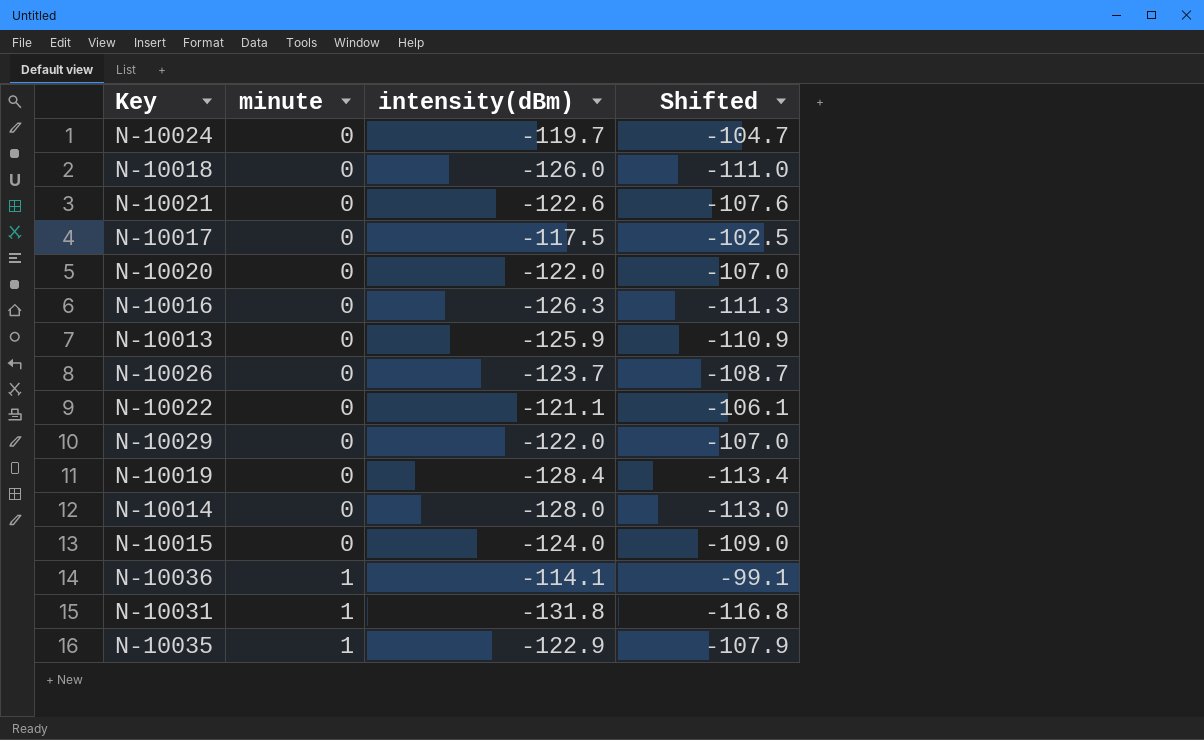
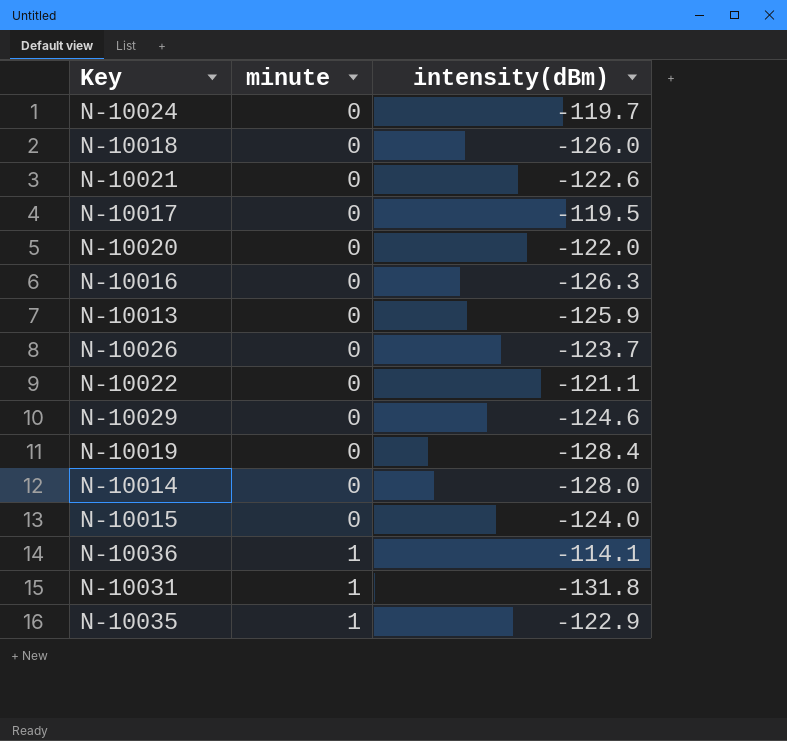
column Shifted | formula: [intensity(dBm)] + 15 -> none
N-10017 | intensity(dBm): -117.5 -> -119.5
N-10029 | intensity(dBm): -122.0 -> -124.6

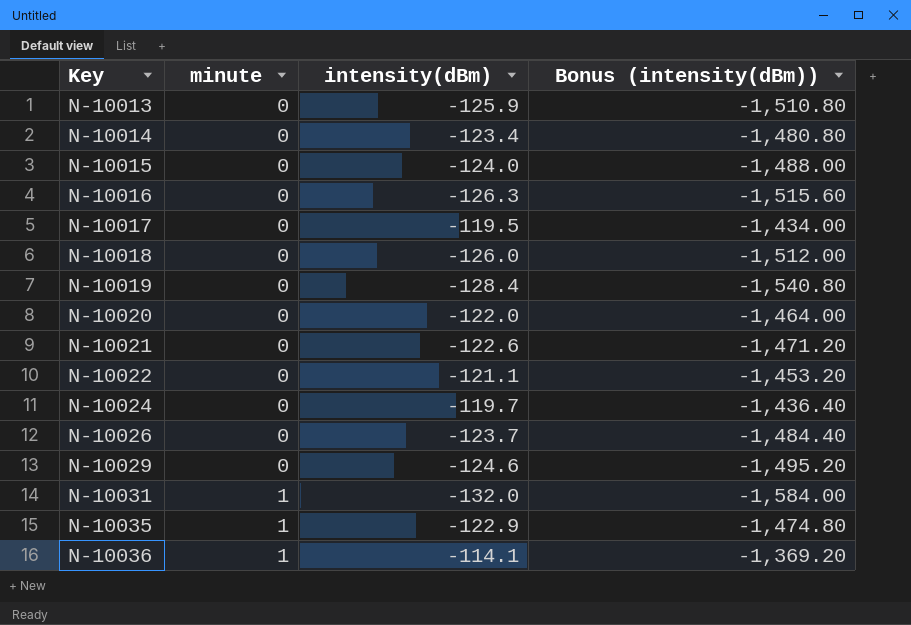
row order: minute ascending -> Key ascending
column Bonus (intensity(dBm)) | formula: none -> [intensity(dBm)] * 12
N-10014 | intensity(dBm): -128.0 -> -123.4
N-10031 | intensity(dBm): -131.8 -> -132.0

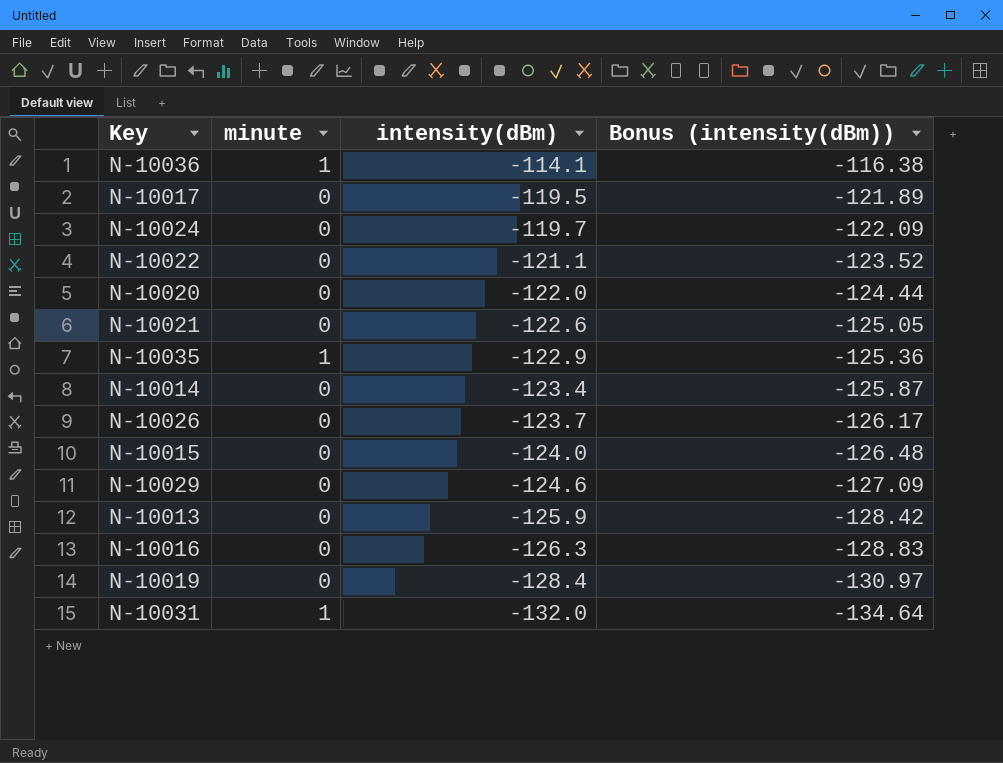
row order: Key ascending -> intensity(dBm) descending
column Bonus (intensity(dBm)) | formula: [intensity(dBm)] * 12 -> [intensity(dBm)] * 1.02
row N-10018: 0 | -126.0 | -1,512.00 -> none

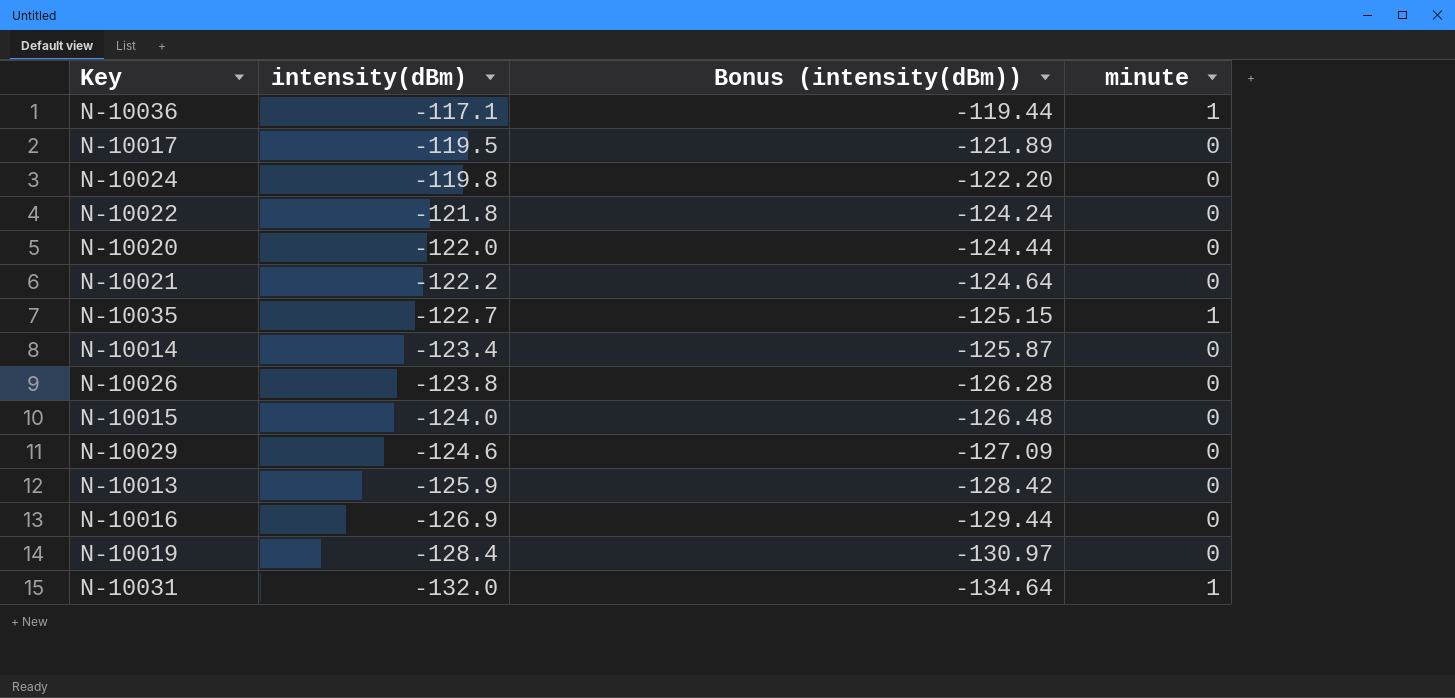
column minute | position: 2 -> 4
N-10036 | intensity(dBm): -114.1 -> -117.1
N-10036 | Bonus (intensity(dBm)): -116.38 -> -119.44
N-10024 | intensity(dBm): -119.7 -> -119.8
N-10024 | Bonus (intensity(dBm)): -122.09 -> -122.20
N-10022 | intensity(dBm): -121.1 -> -121.8
N-10022 | Bonus (intensity(dBm)): -123.52 -> -124.24
N-10021 | intensity(dBm): -122.6 -> -122.2
N-10021 | Bonus (intensity(dBm)): -125.05 -> -124.64
N-10035 | intensity(dBm): -122.9 -> -122.7
N-10035 | Bonus (intensity(dBm)): -125.36 -> -125.15
N-10026 | intensity(dBm): -123.7 -> -123.8
N-10026 | Bonus (intensity(dBm)): -126.17 -> -126.28
N-10016 | intensity(dBm): -126.3 -> -126.9
N-10016 | Bonus (intensity(dBm)): -128.83 -> -129.44

